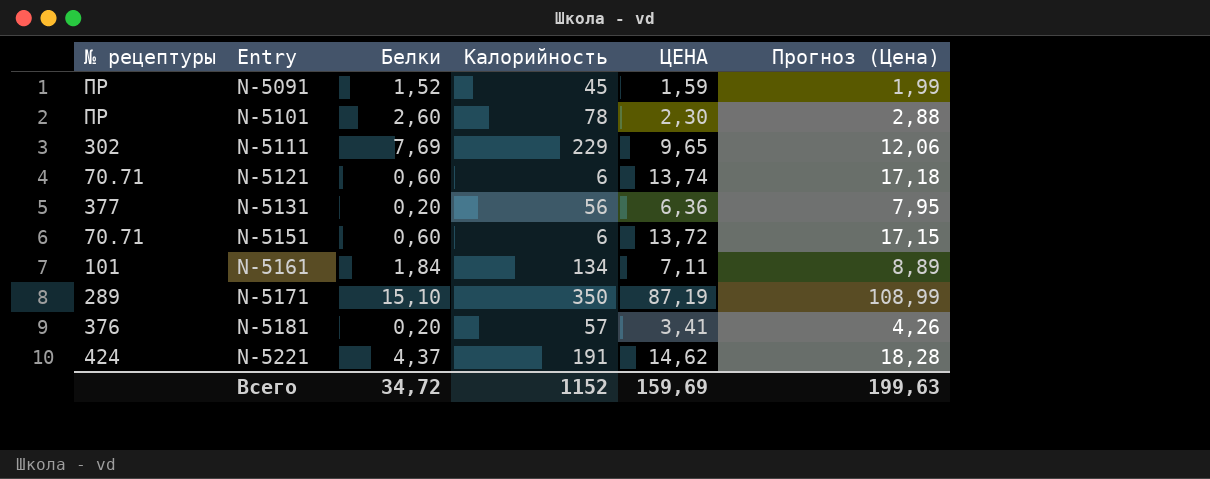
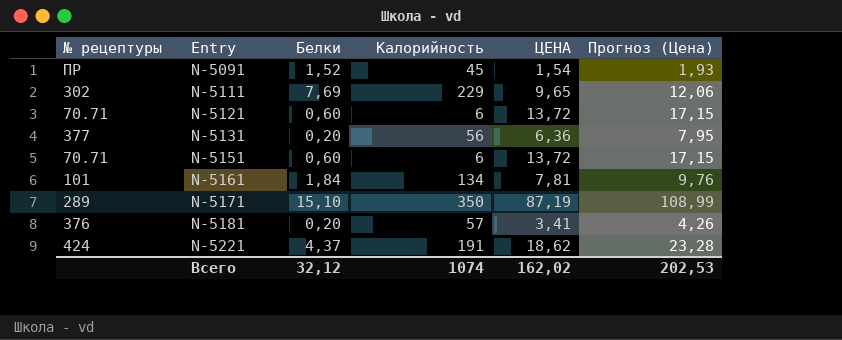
row N-5101: ПР | 2,60 | 78 | 2,30 | 2,88 -> none
N-5091 | ЦЕНА: 1,59 -> 1,54
N-5091 | Прогноз (Цена): 1,99 -> 1,93
N-5121 | ЦЕНА: 13,74 -> 13,72
N-5121 | Прогноз (Цена): 17,18 -> 17,15
N-5161 | ЦЕНА: 7,11 -> 7,81
N-5161 | Прогноз (Цена): 8,89 -> 9,76
N-5221 | ЦЕНА: 14,62 -> 18,62
N-5221 | Прогноз (Цена): 18,28 -> 23,28
Всего | Белки: 34,72 -> 32,12
Всего | Калорийность: 1152 -> 1074
Всего | ЦЕНА: 159,69 -> 162,02
Всего | Прогноз (Цена): 199,63 -> 202,53

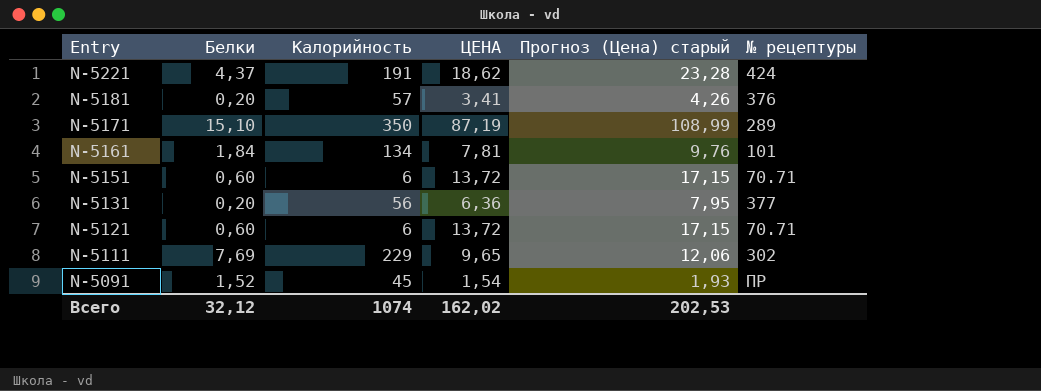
row order: Entry ascending -> Entry descending
column name: Прогноз (Цена) -> Прогноз (Цена) старый
column № рецептуры | position: 1 -> 6

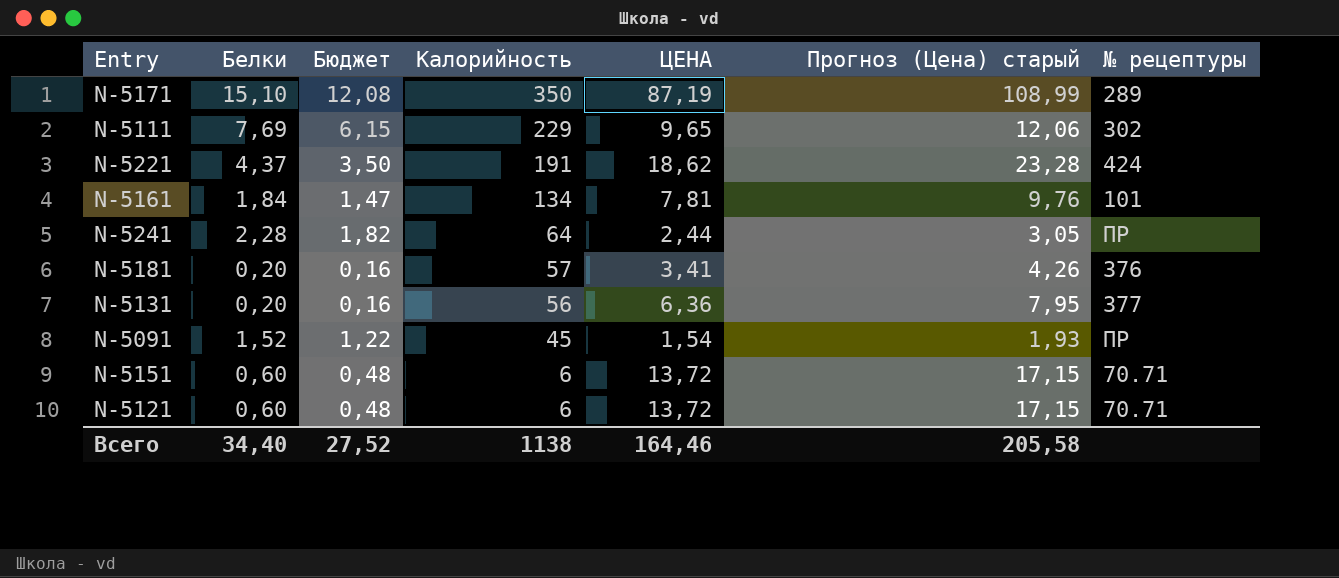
row order: Entry descending -> Калорийность descending
column Бюджет | formula: none -> [Белки] * 0,8
row N-5241: none -> 2,28 | 1,82 | 64 | 2,44 | 3,05 | ПР
Всего | Белки: 32,12 -> 34,40
Всего | Калорийность: 1074 -> 1138
Всего | ЦЕНА: 162,02 -> 164,46
Всего | Прогноз (Цена) старый: 202,53 -> 205,58

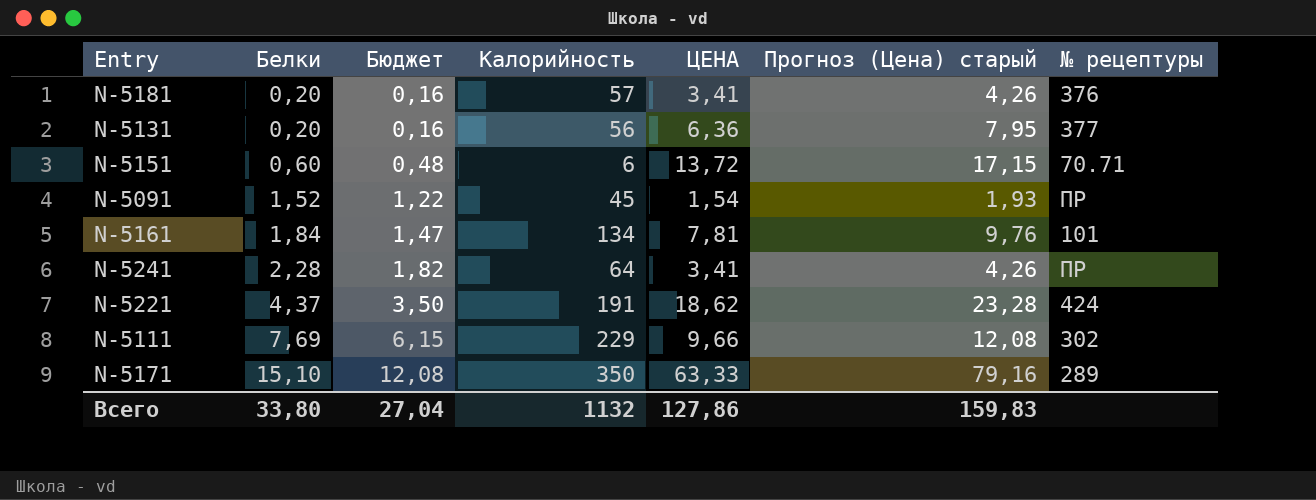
row order: Калорийность descending -> Белки ascending
row N-5121: 0,60 | 0,48 | 6 | 13,72 | 17,15 | 70.71 -> none
N-5241 | ЦЕНА: 2,44 -> 3,41
N-5241 | Прогноз (Цена) старый: 3,05 -> 4,26
N-5111 | ЦЕНА: 9,65 -> 9,66
N-5111 | Прогноз (Цена) старый: 12,06 -> 12,08
N-5171 | ЦЕНА: 87,19 -> 63,33
N-5171 | Прогноз (Цена) старый: 108,99 -> 79,16
Всего | Белки: 34,40 -> 33,80
Всего | Бюджет: 27,52 -> 27,04
Всего | Калорийность: 1138 -> 1132
Всего | ЦЕНА: 164,46 -> 127,86
Всего | Прогноз (Цена) старый: 205,58 -> 159,83

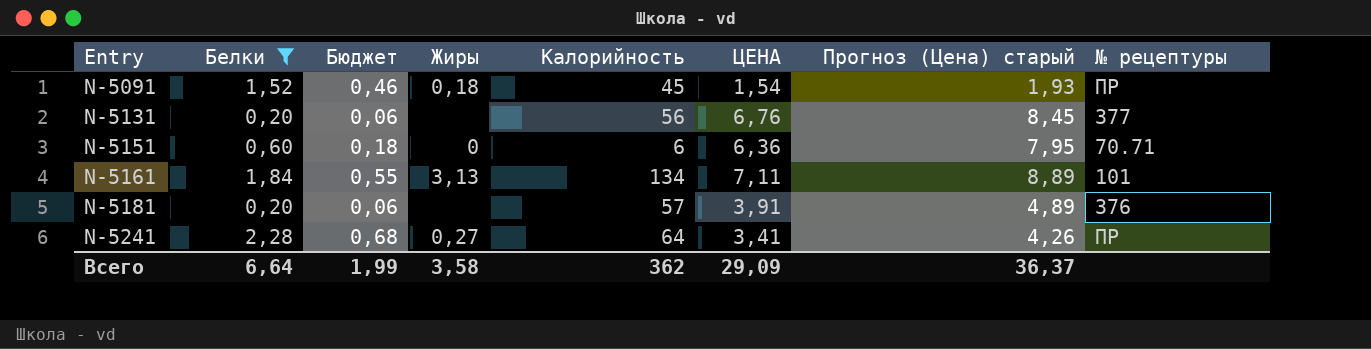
filter: none -> Белки <= 2,28
row order: Белки ascending -> Entry ascending
column Бюджет | formula: [Белки] * 0,8 -> [Белки] * 0,3
column Жиры | position: none -> 4
N-5131 | ЦЕНА: 6,36 -> 6,76
N-5131 | Прогноз (Цена) старый: 7,95 -> 8,45
N-5151 | ЦЕНА: 13,72 -> 6,36
N-5151 | Прогноз (Цена) старый: 17,15 -> 7,95
N-5161 | ЦЕНА: 7,81 -> 7,11
N-5161 | Прогноз (Цена) старый: 9,76 -> 8,89
N-5181 | ЦЕНА: 3,41 -> 3,91
N-5181 | Прогноз (Цена) старый: 4,26 -> 4,89
Всего | Белки: 33,80 -> 6,64
Всего | Бюджет: 27,04 -> 1,99
Всего | Калорийность: 1132 -> 362
Всего | ЦЕНА: 127,86 -> 29,09
Всего | Прогноз (Цена) старый: 159,83 -> 36,37

